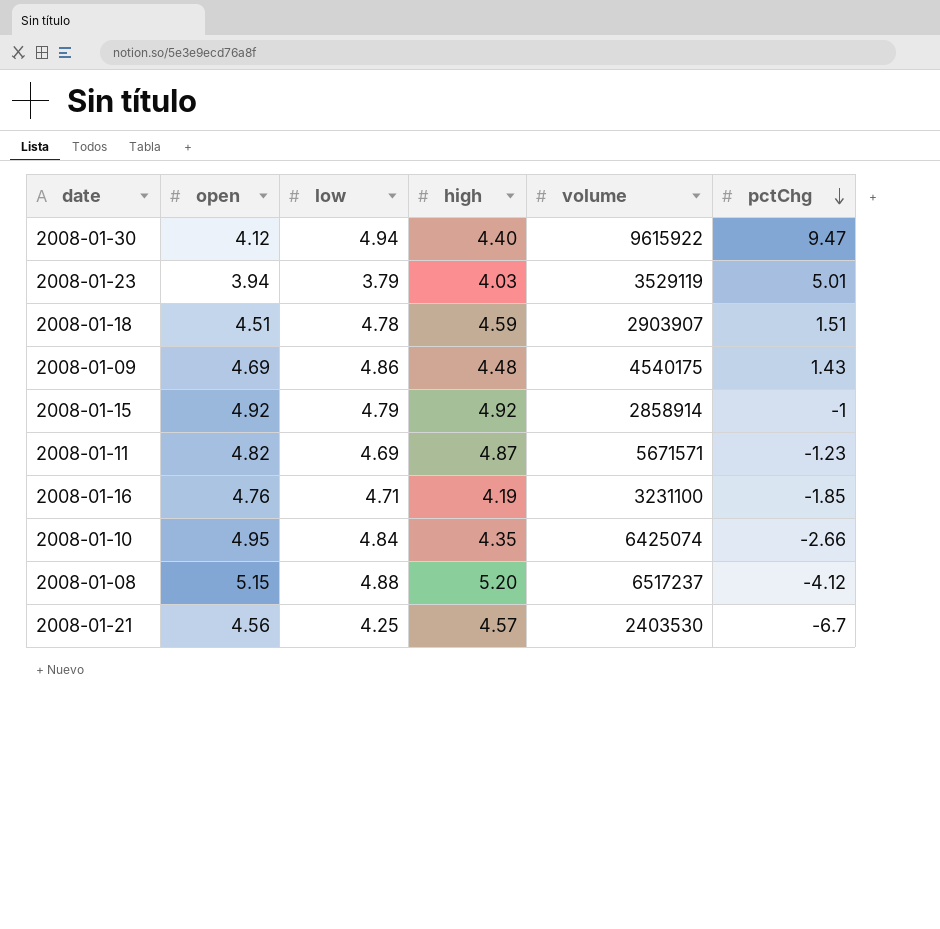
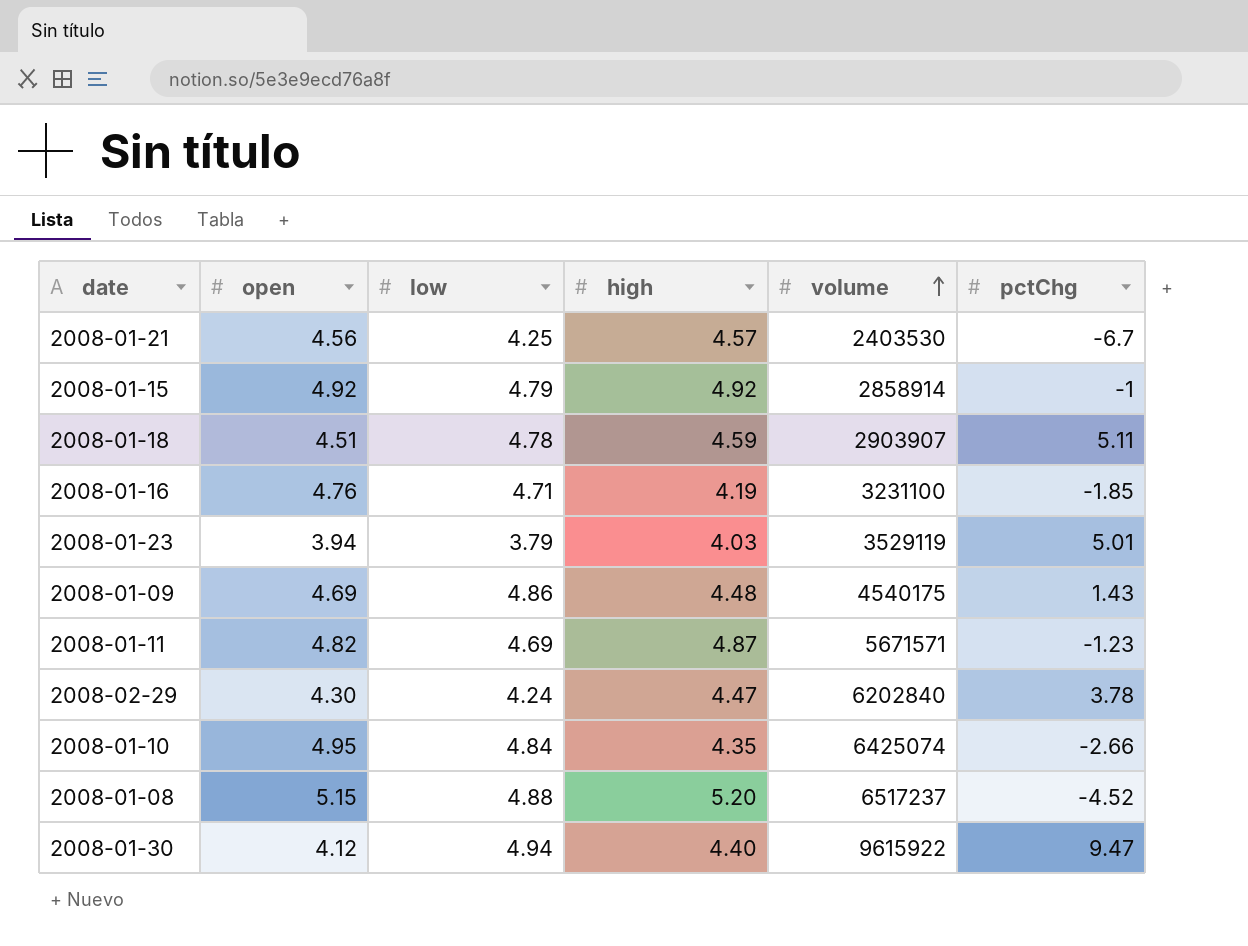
row order: pctChg descending -> volume ascending
2008-01-18 | pctChg: 1.51 -> 5.11
row 2008-02-29: none -> 4.30 | 4.24 | 4.47 | 6202840 | 3.78
2008-01-08 | pctChg: -4.12 -> -4.52

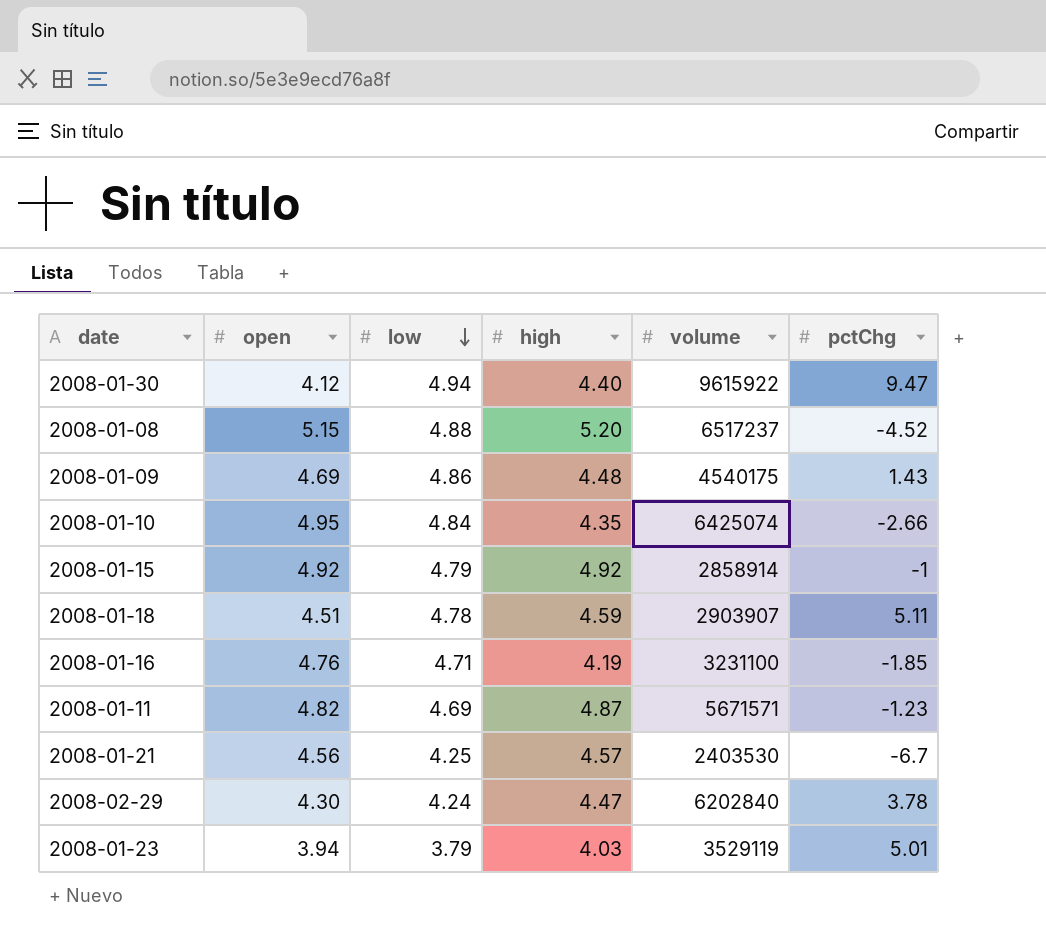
row order: volume ascending -> low descending

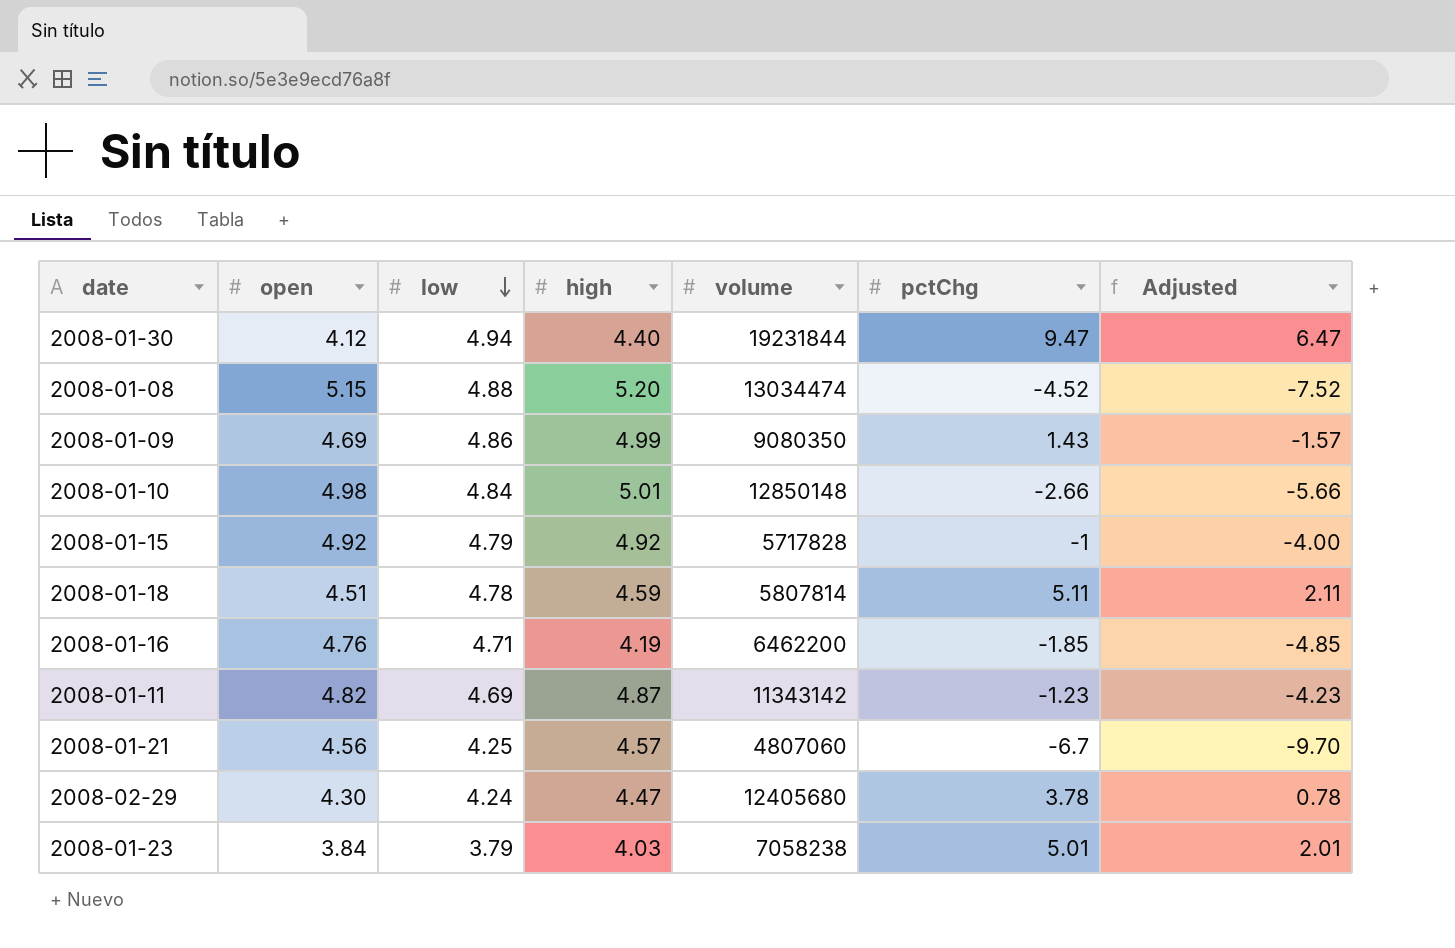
column Adjusted | formula: none -> [pctChg] - 3
2008-01-30 | volume: 9615922 -> 19231844
2008-01-08 | volume: 6517237 -> 13034474
2008-01-09 | high: 4.48 -> 4.99
2008-01-09 | volume: 4540175 -> 9080350
2008-01-10 | open: 4.95 -> 4.98
2008-01-10 | high: 4.35 -> 5.01
2008-01-10 | volume: 6425074 -> 12850148
2008-01-15 | volume: 2858914 -> 5717828
2008-01-18 | volume: 2903907 -> 5807814
2008-01-16 | volume: 3231100 -> 6462200
2008-01-11 | volume: 5671571 -> 11343142
2008-01-21 | volume: 2403530 -> 4807060
2008-02-29 | volume: 6202840 -> 12405680
2008-01-23 | open: 3.94 -> 3.84
2008-01-23 | volume: 3529119 -> 7058238

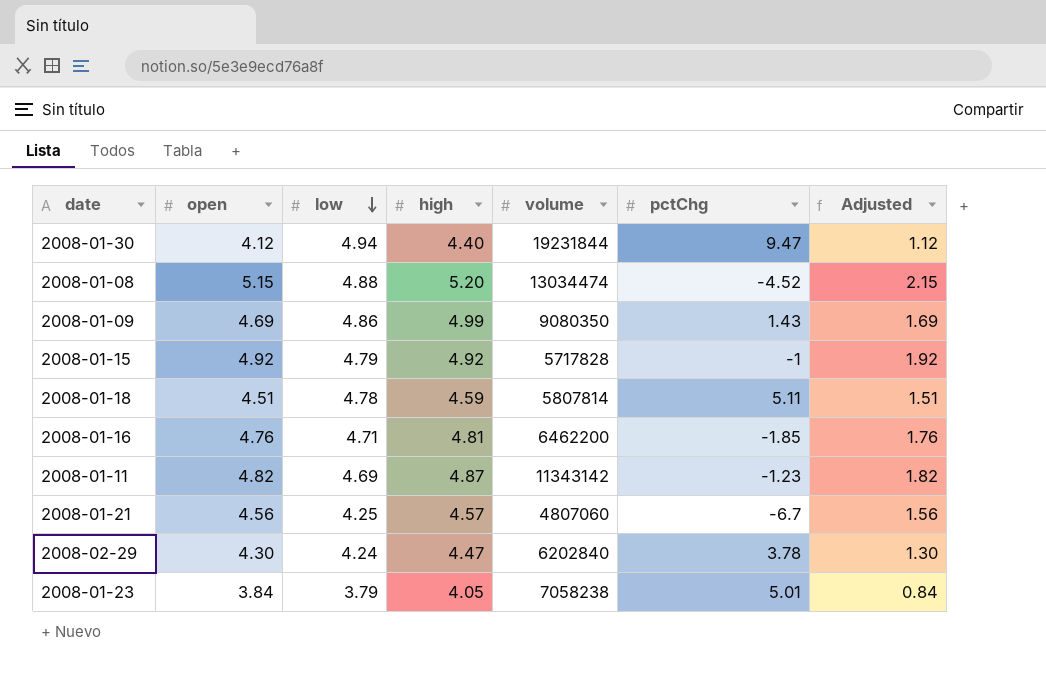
column Adjusted | formula: [pctChg] - 3 -> [open] - 3
row 2008-01-10: 4.98 | 4.84 | 5.01 | 12850148 | -2.66 | -5.66 -> none
2008-01-16 | high: 4.19 -> 4.81
2008-02-29 | volume: 12405680 -> 6202840
2008-01-23 | high: 4.03 -> 4.05

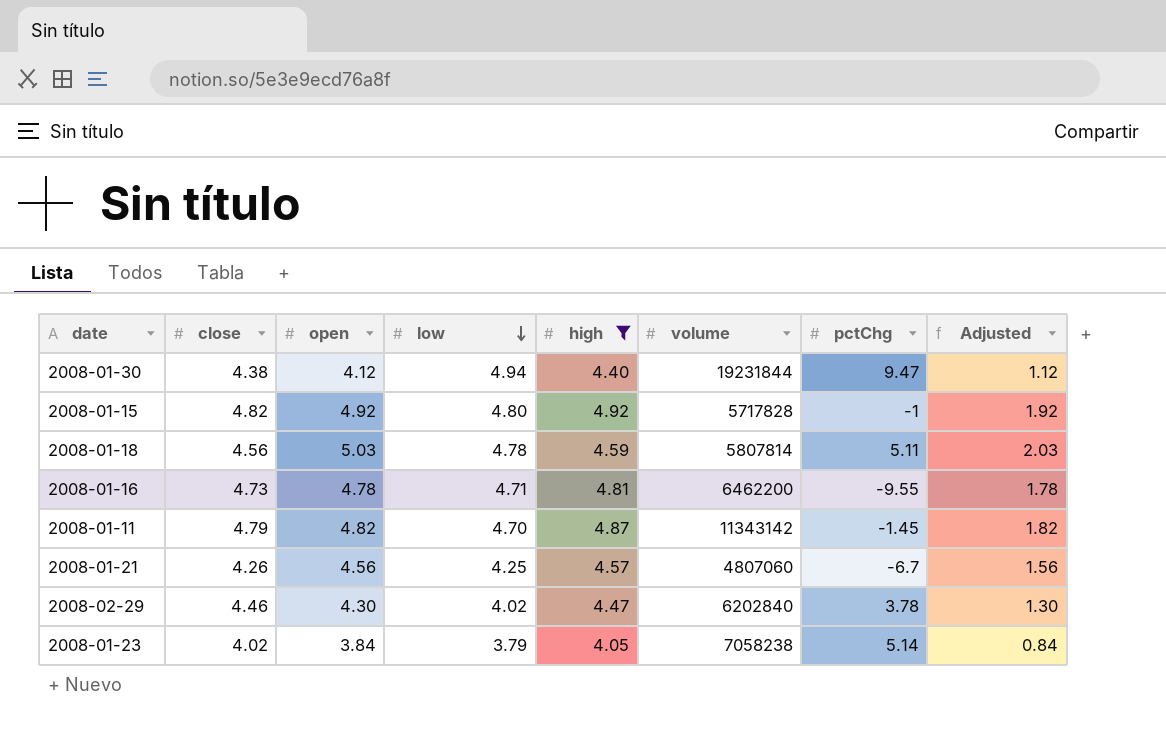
filter: none -> high <= 4.92
column close | position: none -> 2
2008-01-15 | low: 4.79 -> 4.80
2008-01-18 | open: 4.51 -> 5.03
2008-01-18 | Adjusted: 1.51 -> 2.03
2008-01-16 | open: 4.76 -> 4.78
2008-01-16 | pctChg: -1.85 -> -9.55
2008-01-16 | Adjusted: 1.76 -> 1.78
2008-01-11 | low: 4.69 -> 4.70
2008-01-11 | pctChg: -1.23 -> -1.45
2008-02-29 | low: 4.24 -> 4.02
2008-01-23 | pctChg: 5.01 -> 5.14

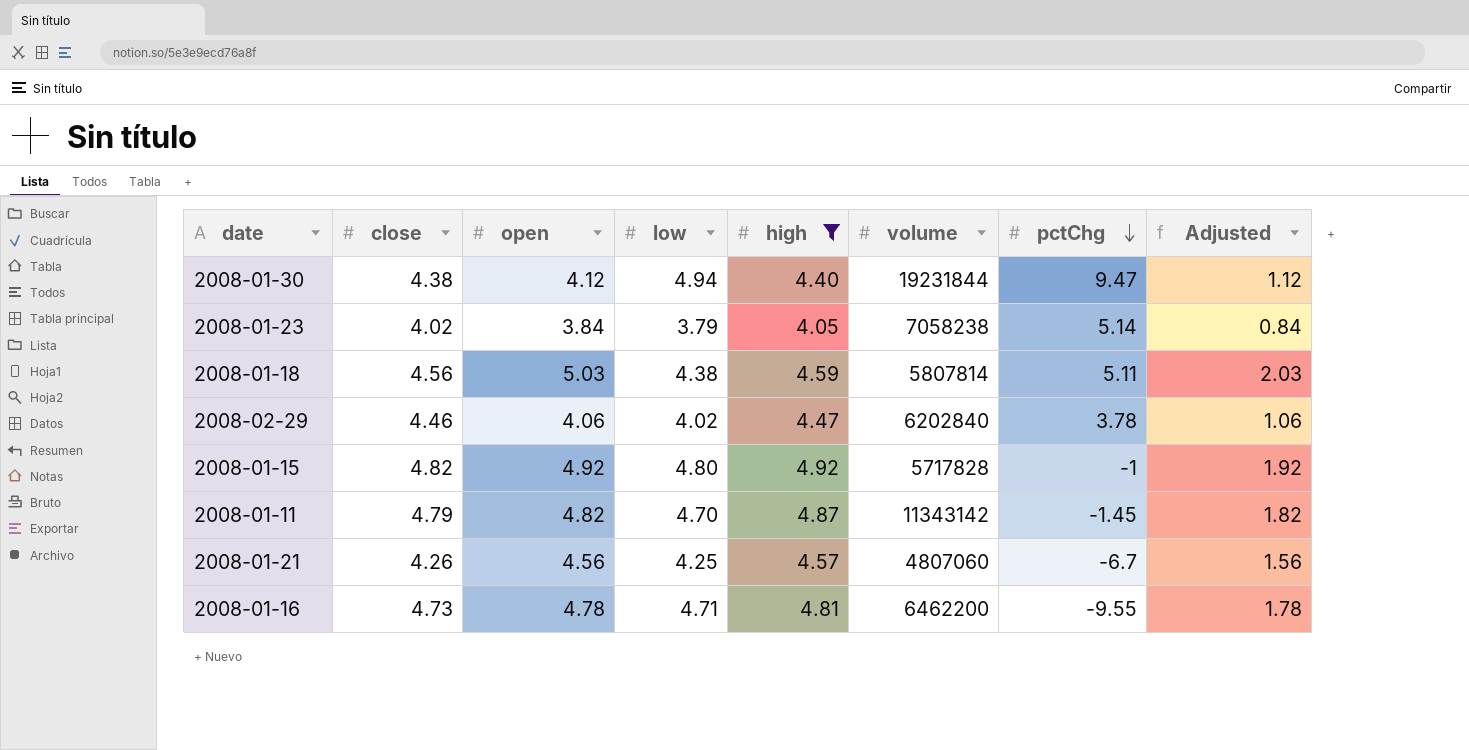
row order: low descending -> pctChg descending
2008-01-18 | low: 4.78 -> 4.38
2008-02-29 | open: 4.30 -> 4.06
2008-02-29 | Adjusted: 1.30 -> 1.06

